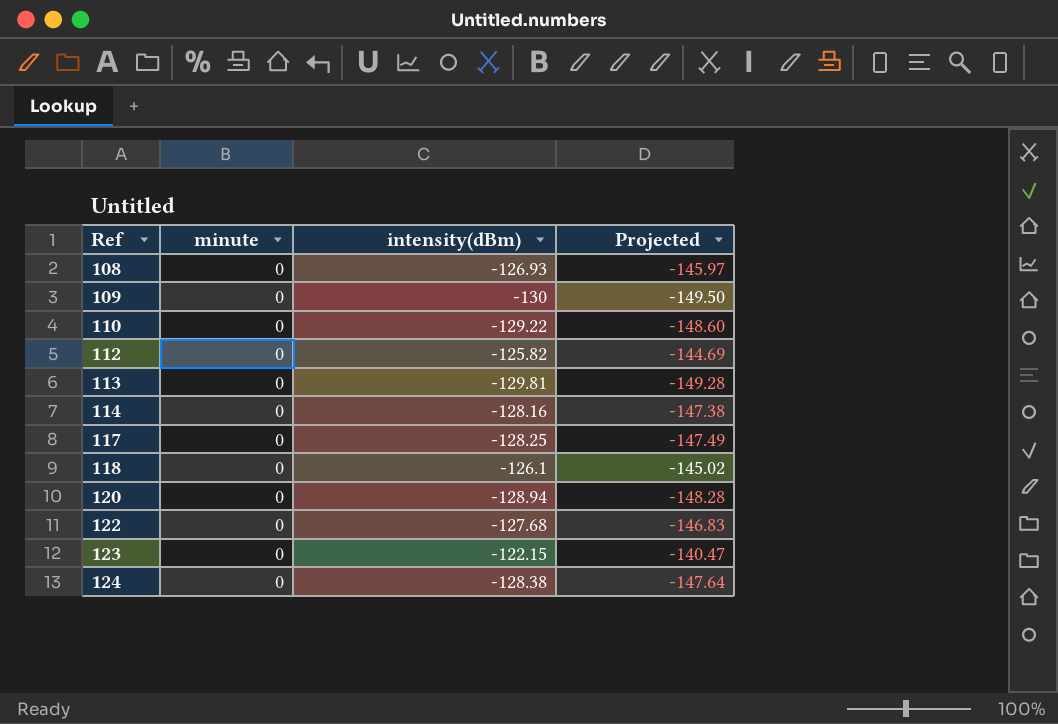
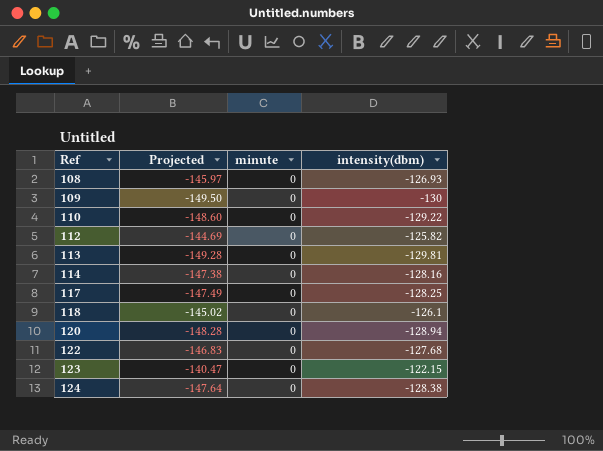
column Projected | position: 4 -> 2
column name: intensity(dBm) -> intensity(dbm)

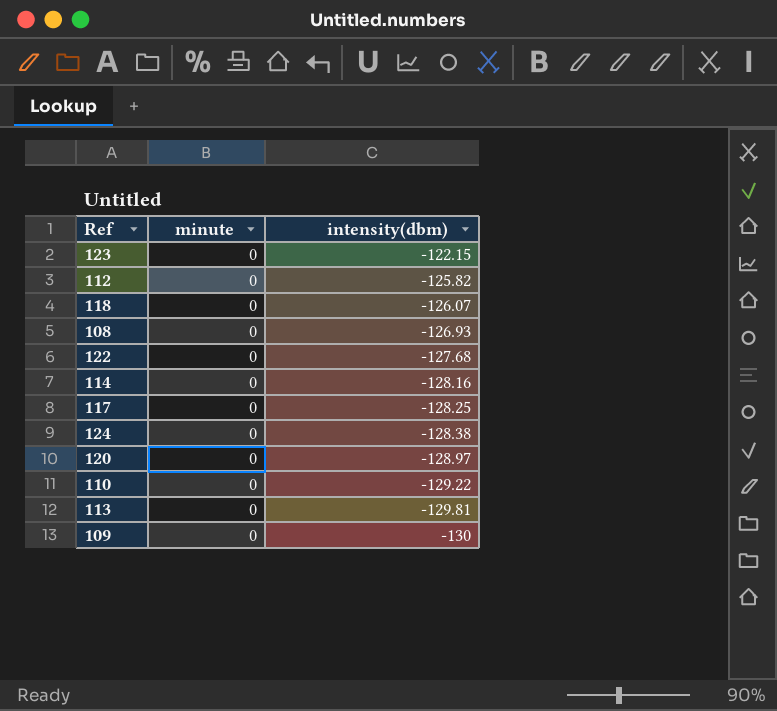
row order: Ref ascending -> intensity(dbm) descending
column Projected | formula: [intensity(dbm)] * 1.15 -> none
118 | intensity(dbm): -126.1 -> -126.07
120 | intensity(dbm): -128.94 -> -128.97

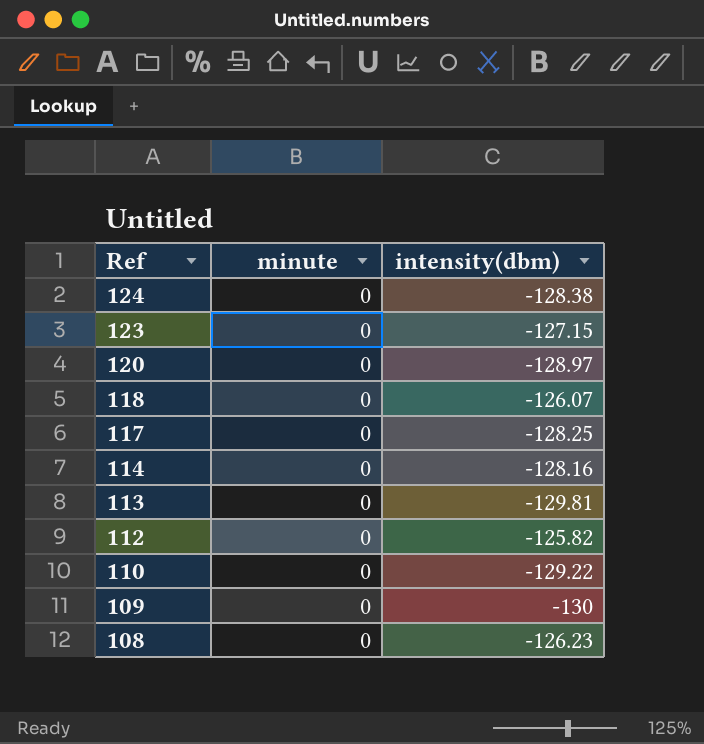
row order: intensity(dbm) descending -> Ref descending
row 122: 0 | -127.68 -> none
123 | intensity(dbm): -122.15 -> -127.15
108 | intensity(dbm): -126.93 -> -126.23

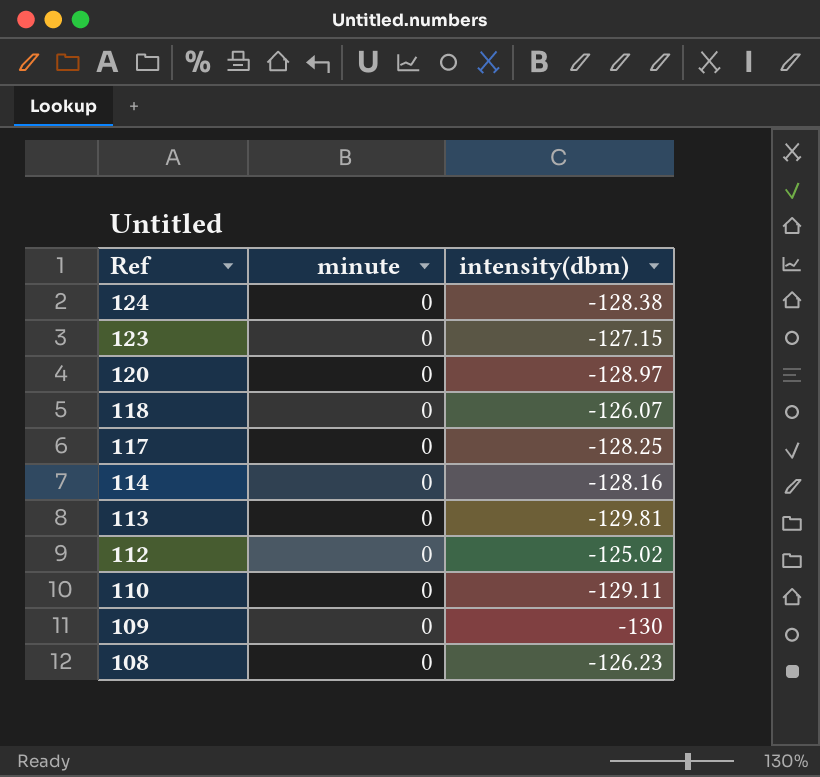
112 | intensity(dbm): -125.82 -> -125.02
110 | intensity(dbm): -129.22 -> -129.11

